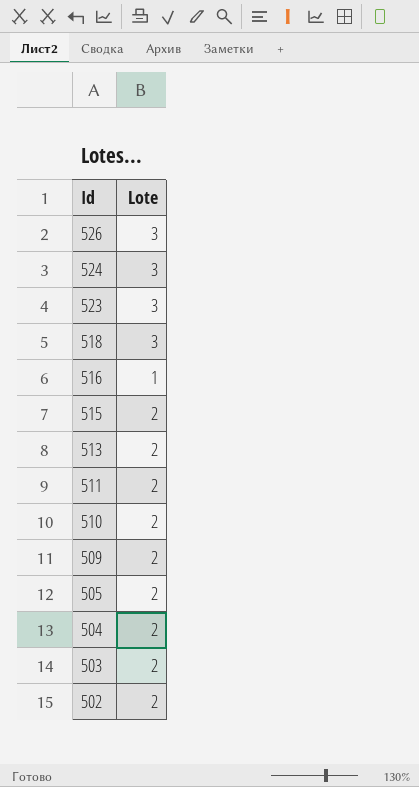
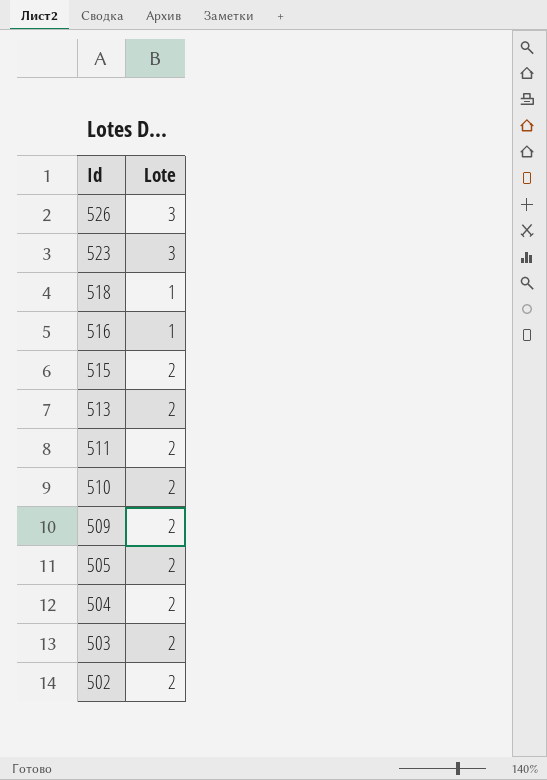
row 524: 3 -> none
518 | Lote: 3 -> 1

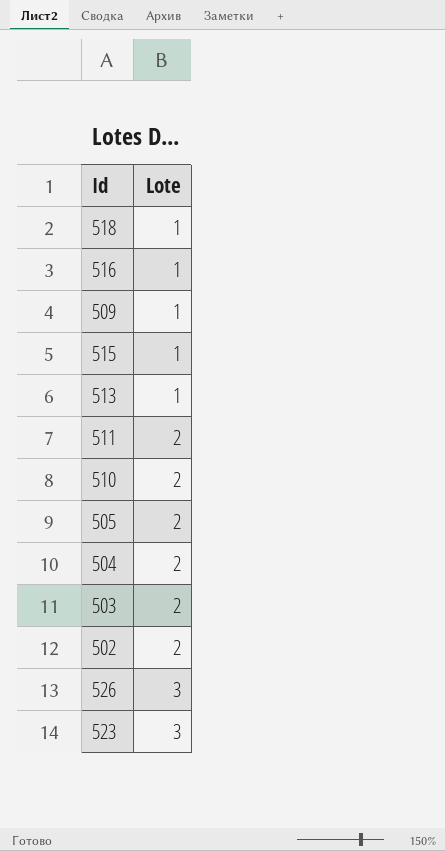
row order: Id descending -> Lote ascending
509 | Lote: 2 -> 1
515 | Lote: 2 -> 1
513 | Lote: 2 -> 1

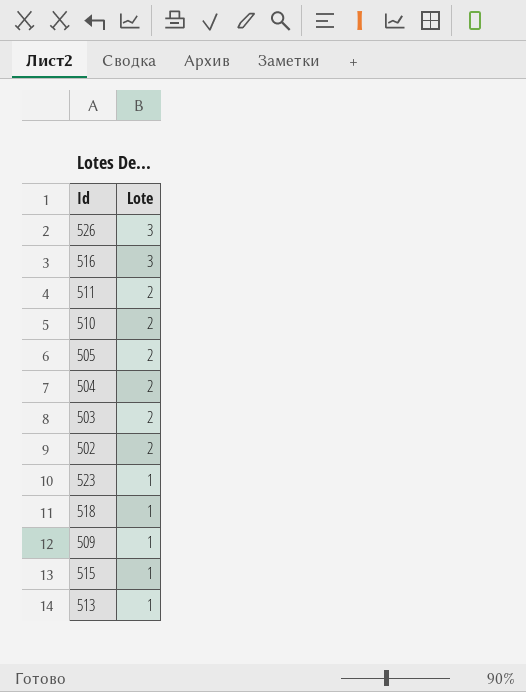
row order: Lote ascending -> Lote descending
516 | Lote: 1 -> 3
523 | Lote: 3 -> 1

